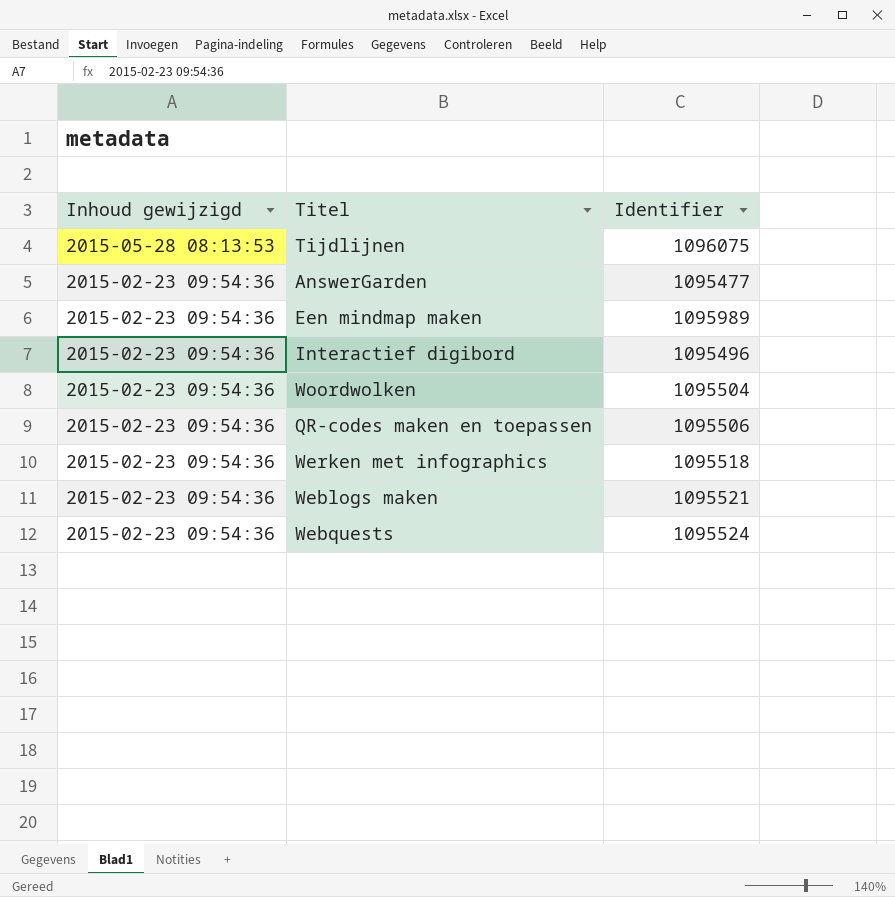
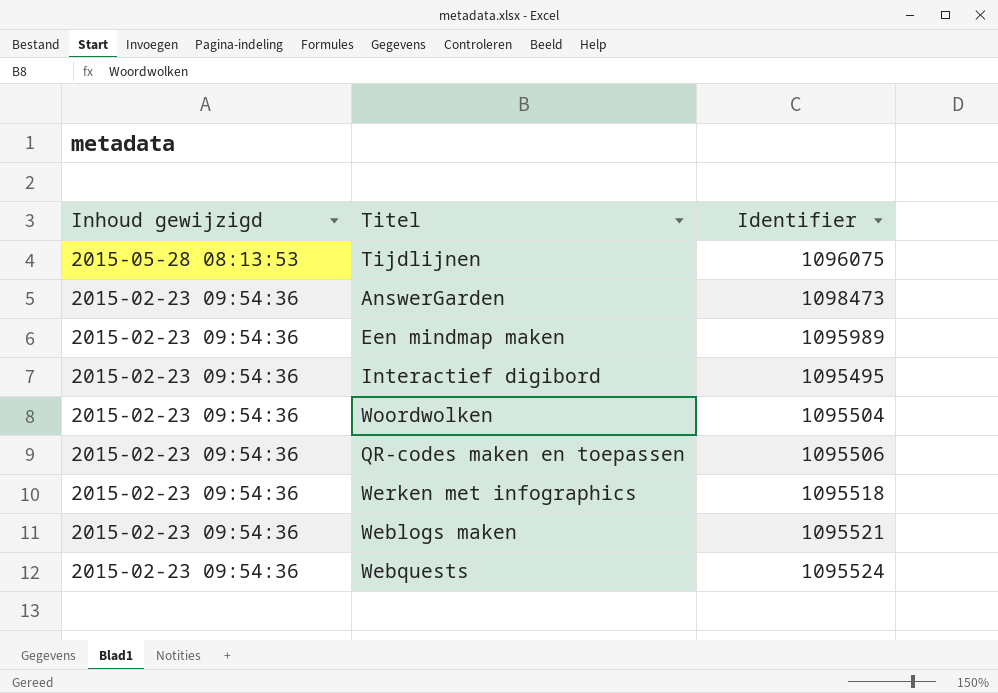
AnswerGarden | Identifier: 1095477 -> 1098473
Interactief digibord | Identifier: 1095496 -> 1095495

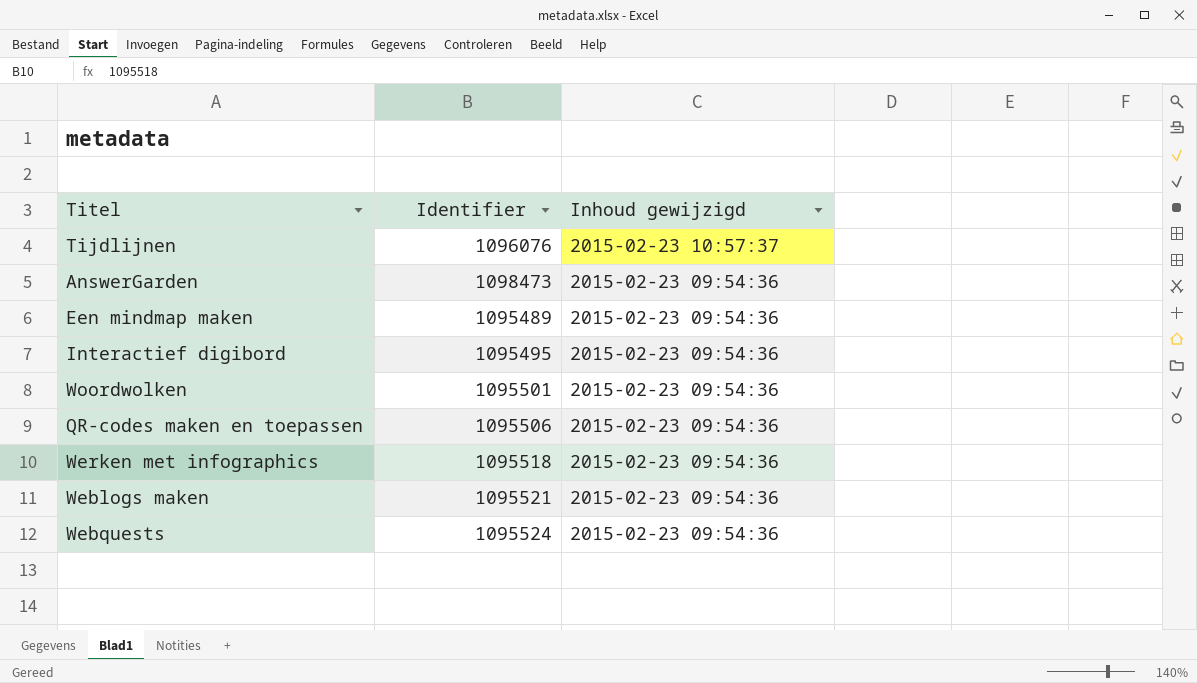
column Inhoud gewijzigd | position: 1 -> 3
Tijdlijnen | Identifier: 1096075 -> 1096076
Tijdlijnen | Inhoud gewijzigd: 2015-05-28 08:13:53 -> 2015-02-23 10:57:37
Een mindmap maken | Identifier: 1095989 -> 1095489
Woordwolken | Identifier: 1095504 -> 1095501

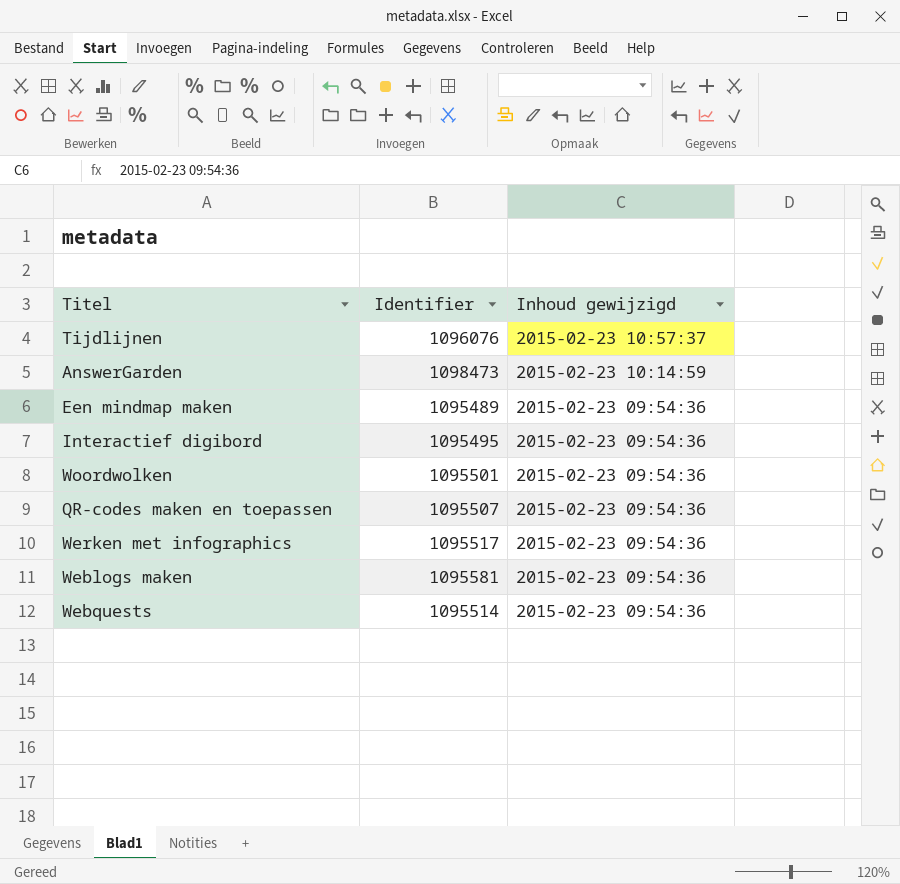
AnswerGarden | Inhoud gewijzigd: 2015-02-23 09:54:36 -> 2015-02-23 10:14:59
QR-codes maken en toepassen | Identifier: 1095506 -> 1095507
Werken met infographics | Identifier: 1095518 -> 1095517
Weblogs maken | Identifier: 1095521 -> 1095581
Webquests | Identifier: 1095524 -> 1095514

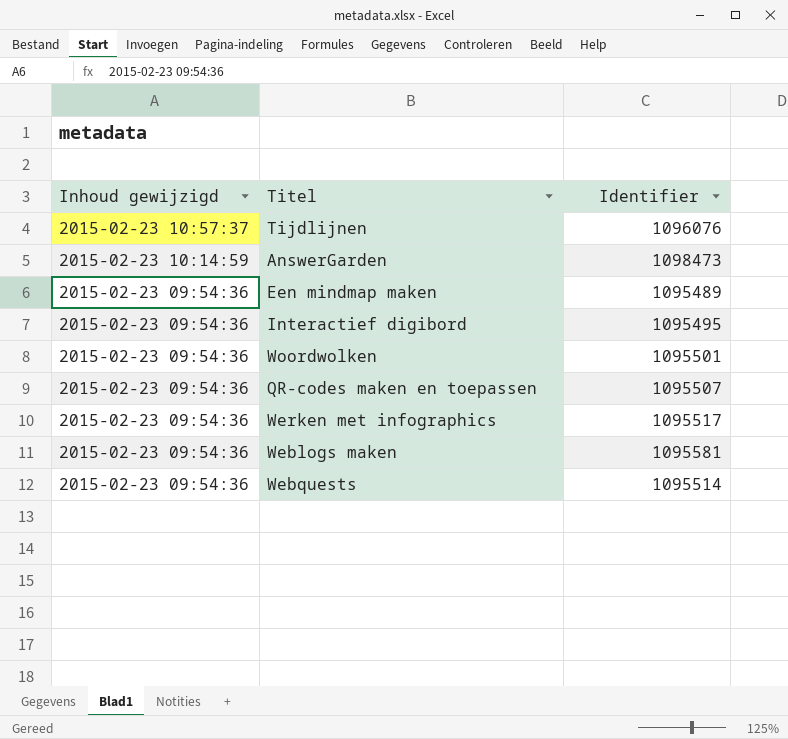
column Inhoud gewijzigd | position: 3 -> 1

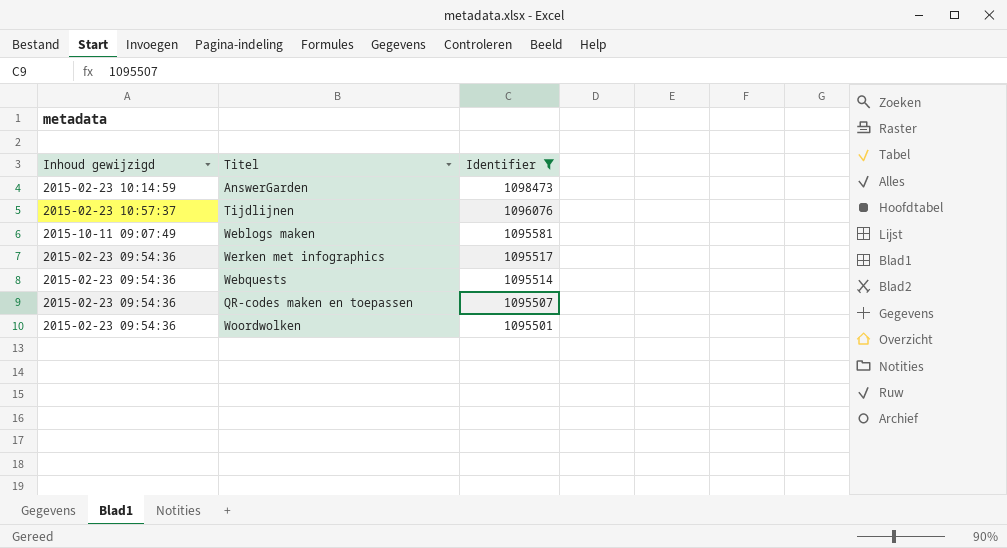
filter: none -> Identifier >= 1095501
row order: Inhoud gewijzigd descending -> Identifier descending
Weblogs maken | Inhoud gewijzigd: 2015-02-23 09:54:36 -> 2015-10-11 09:07:49

